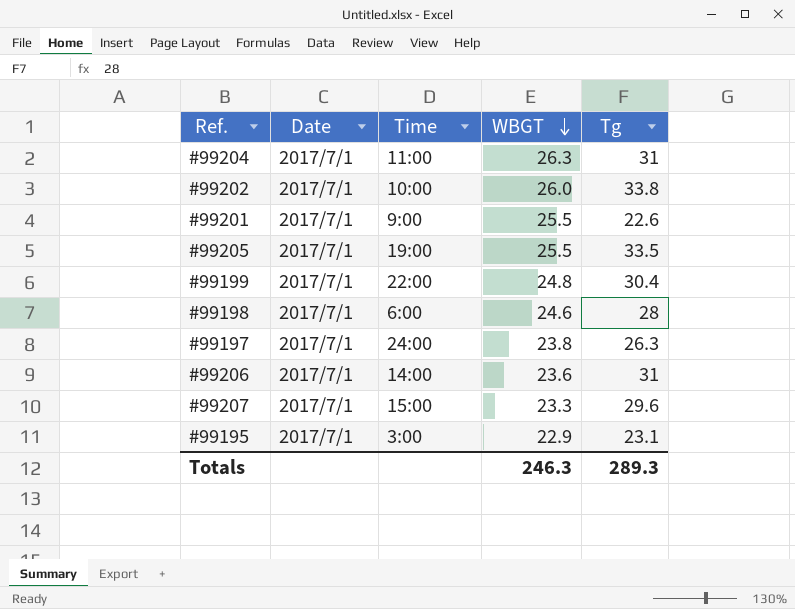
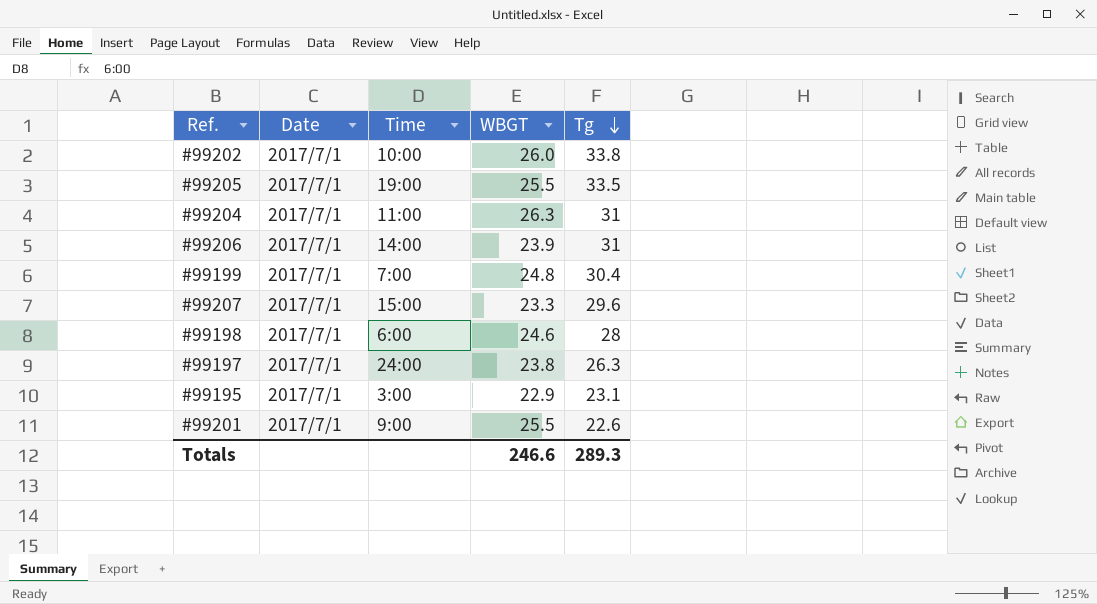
row order: WBGT descending -> Tg descending
#99206 | WBGT: 23.6 -> 23.9
#99199 | Time: 22:00 -> 7:00
Totals | WBGT: 246.3 -> 246.6

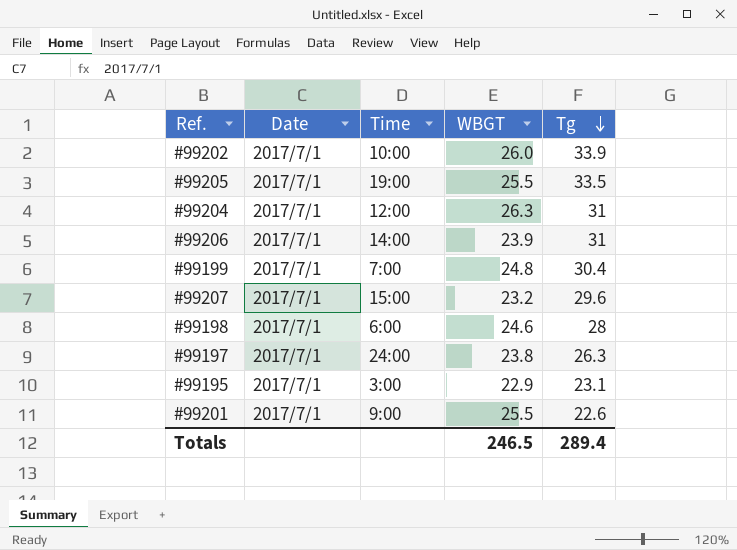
#99202 | Tg: 33.8 -> 33.9
#99204 | Time: 11:00 -> 12:00
#99207 | WBGT: 23.3 -> 23.2
Totals | WBGT: 246.6 -> 246.5
Totals | Tg: 289.3 -> 289.4

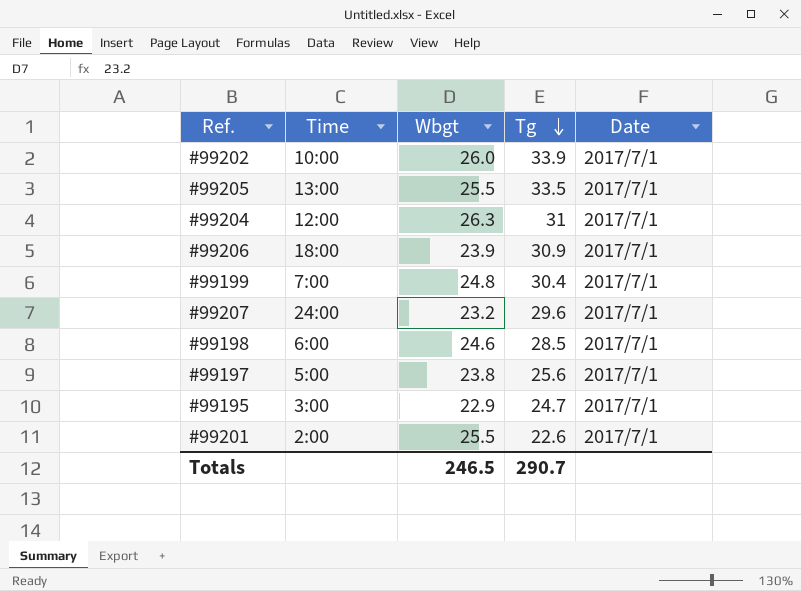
column name: WBGT -> Wbgt
column Date | position: 2 -> 5
#99205 | Time: 19:00 -> 13:00
#99206 | Time: 14:00 -> 18:00
#99206 | Tg: 31 -> 30.9
#99207 | Time: 15:00 -> 24:00
#99198 | Tg: 28 -> 28.5
#99197 | Time: 24:00 -> 5:00
#99197 | Tg: 26.3 -> 25.6
#99195 | Tg: 23.1 -> 24.7
#99201 | Time: 9:00 -> 2:00
Totals | Tg: 289.4 -> 290.7

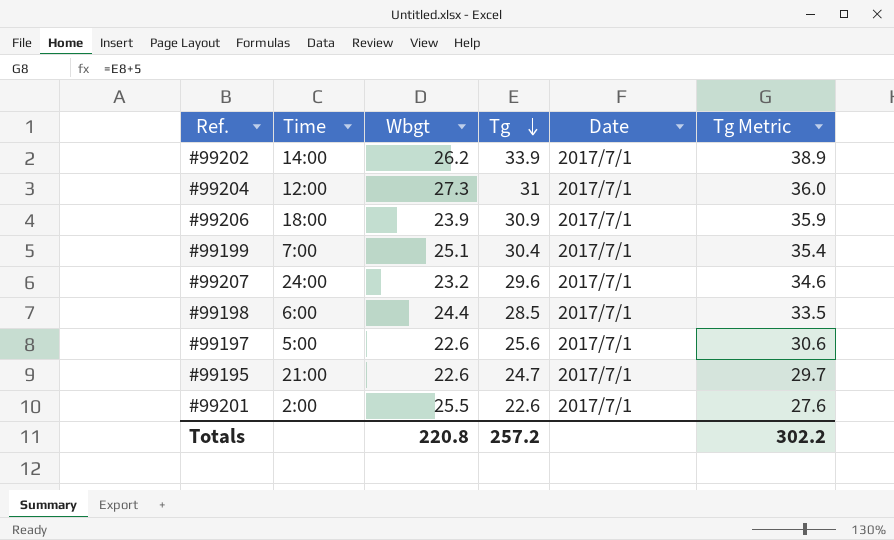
column Tg Metric | formula: none -> [Tg] + 5
row #99205: 13:00 | 25.5 | 33.5 | 2017/7/1 -> none
#99202 | Time: 10:00 -> 14:00
#99202 | Wbgt: 26.0 -> 26.2
#99204 | Wbgt: 26.3 -> 27.3
#99199 | Wbgt: 24.8 -> 25.1
#99198 | Wbgt: 24.6 -> 24.4
#99197 | Wbgt: 23.8 -> 22.6
#99195 | Time: 3:00 -> 21:00
#99195 | Wbgt: 22.9 -> 22.6
Totals | Wbgt: 246.5 -> 220.8
Totals | Tg: 290.7 -> 257.2

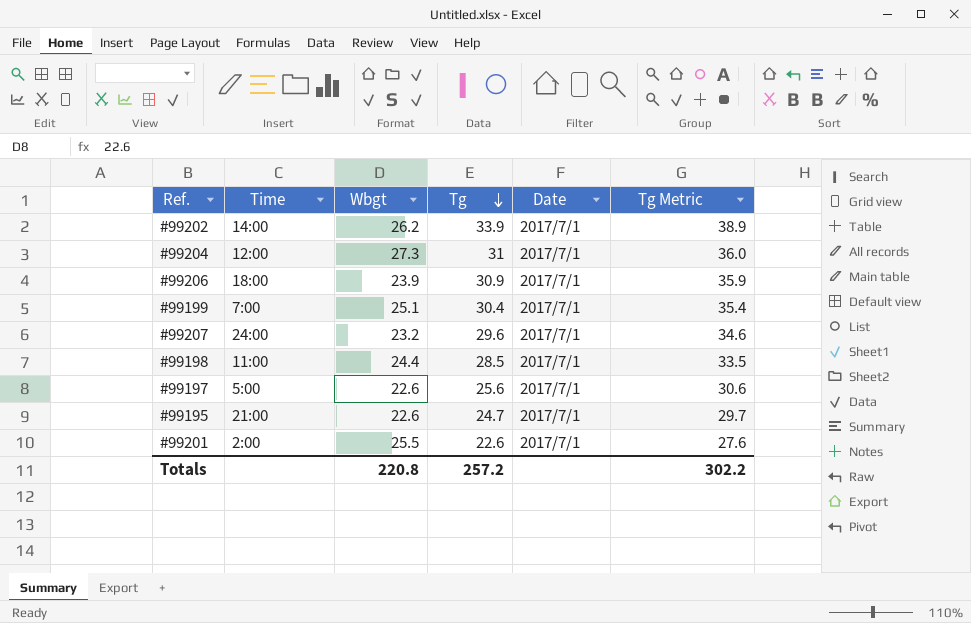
#99198 | Time: 6:00 -> 11:00

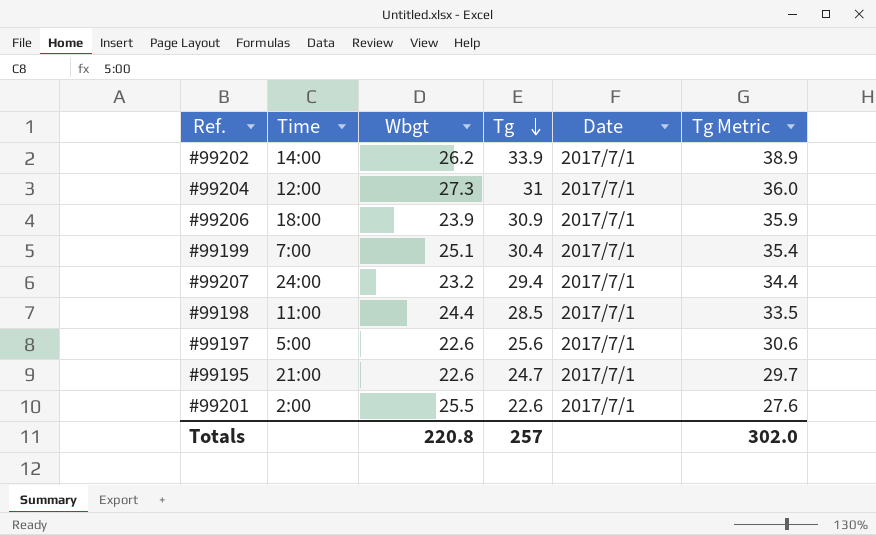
#99207 | Tg: 29.6 -> 29.4
#99207 | Tg Metric: 34.6 -> 34.4
Totals | Tg: 257.2 -> 257
Totals | Tg Metric: 302.2 -> 302.0

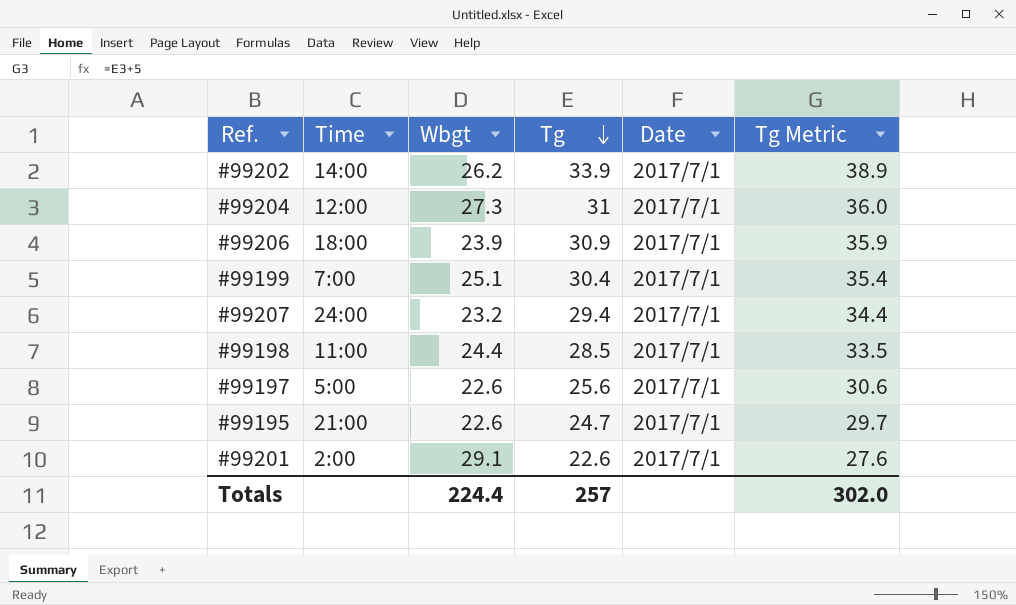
#99201 | Wbgt: 25.5 -> 29.1
Totals | Wbgt: 220.8 -> 224.4

